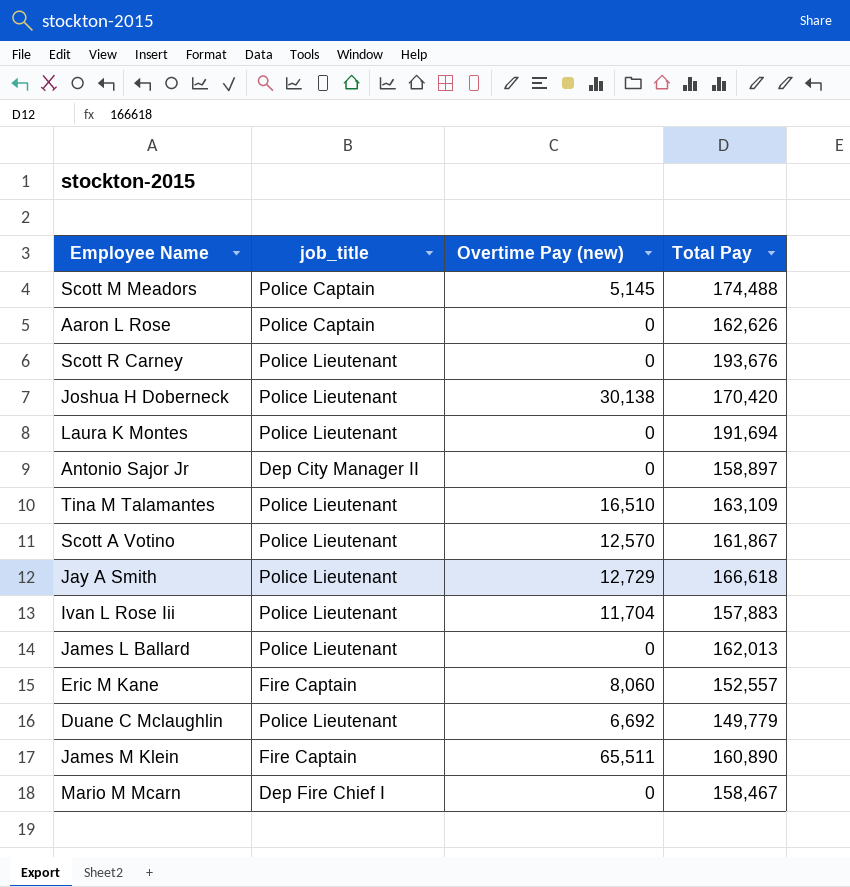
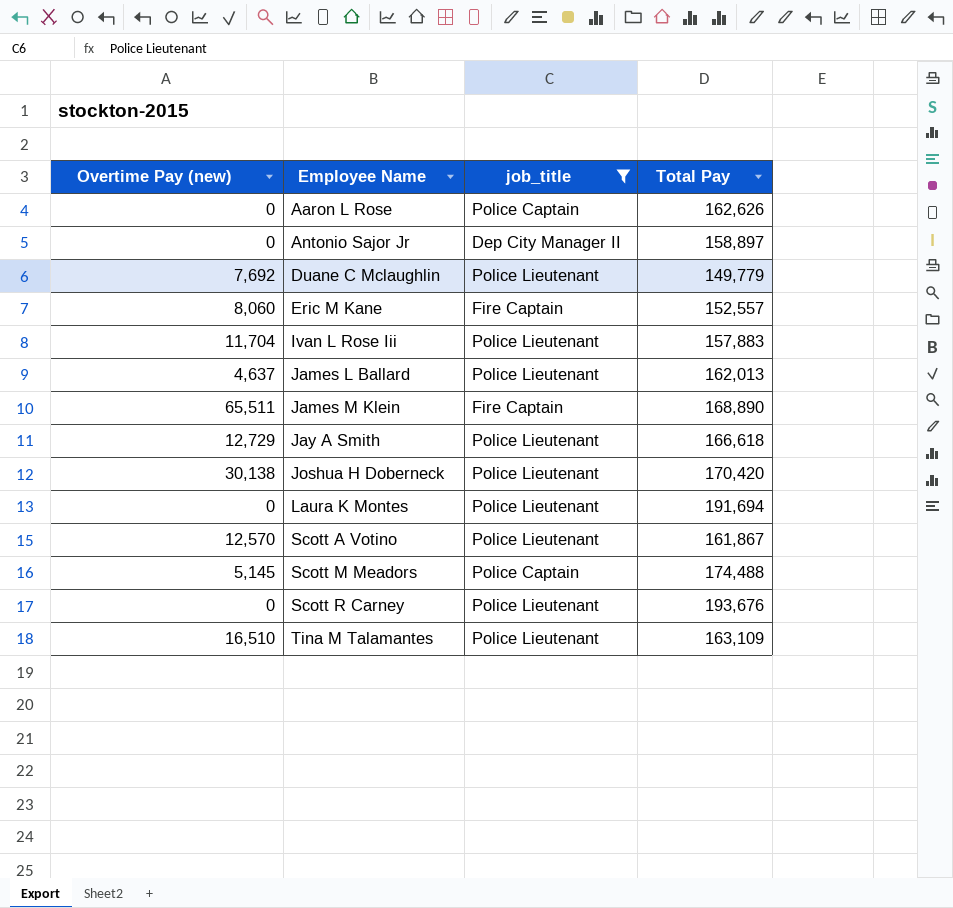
filter: none -> job_title != Dep Fire Chief I
row order: none -> Employee Name ascending
column Overtime Pay (new) | position: 3 -> 1
Duane C Mclaughlin | Overtime Pay (new): 6,692 -> 7,692
James L Ballard | Overtime Pay (new): 0 -> 4,637
James M Klein | Total Pay: 160,890 -> 168,890

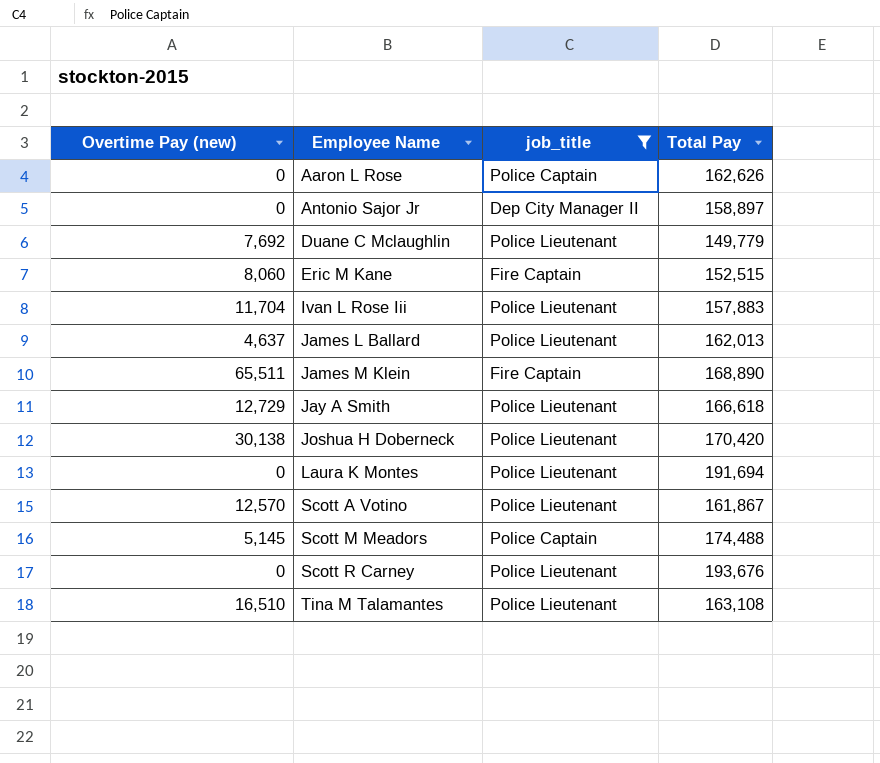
Eric M Kane | Total Pay: 152,557 -> 152,515
Tina M Talamantes | Total Pay: 163,109 -> 163,108

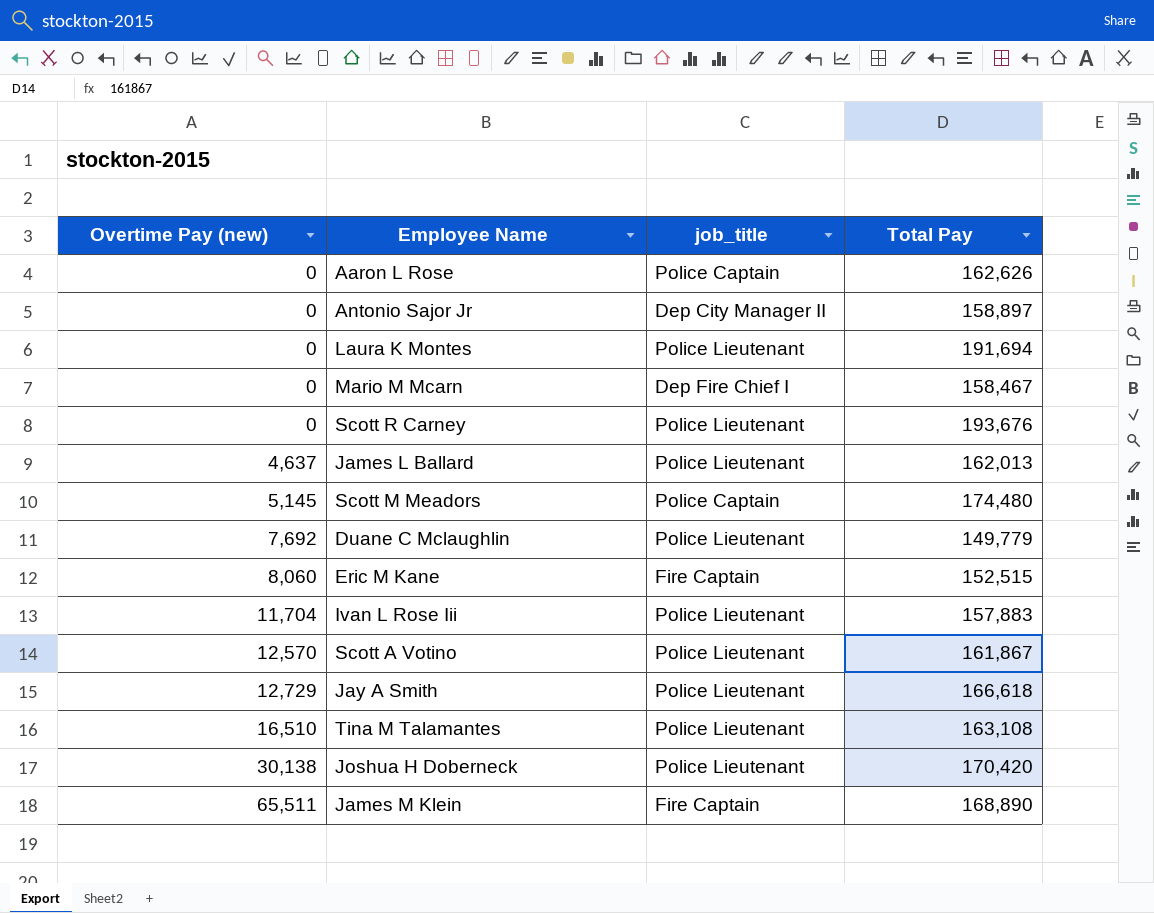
filter: job_title != Dep Fire Chief I -> none
row order: Employee Name ascending -> Overtime Pay (new) ascending
Scott M Meadors | Total Pay: 174,488 -> 174,480

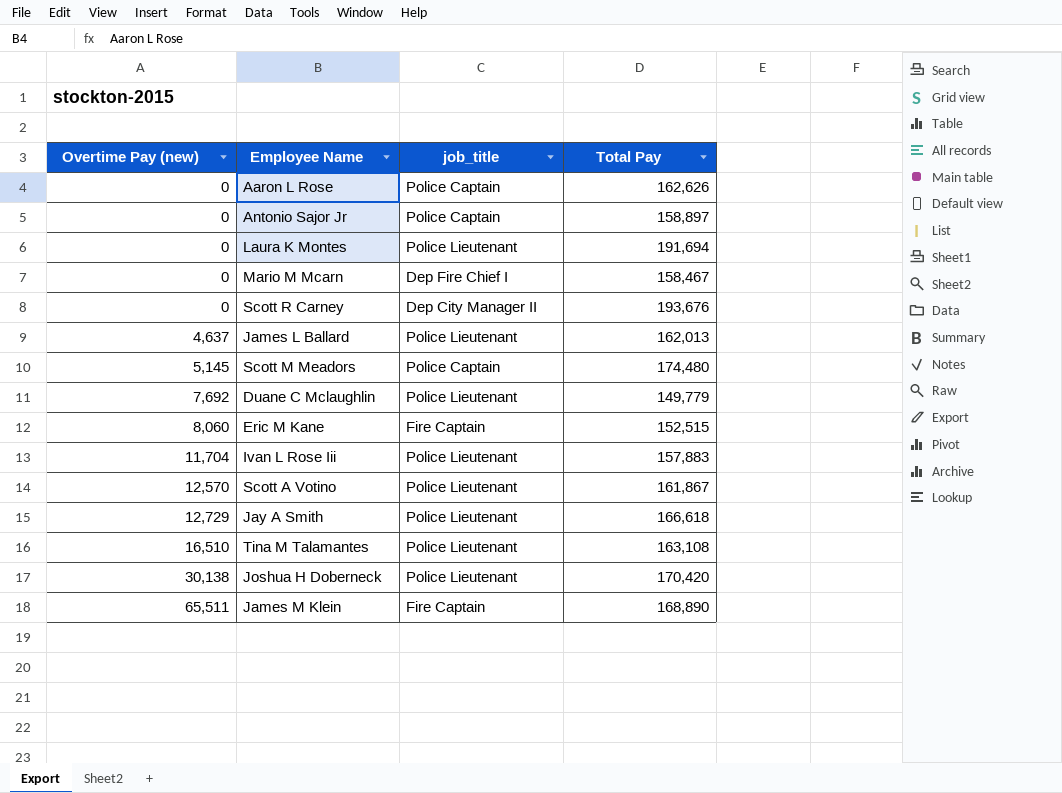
Antonio Sajor Jr | job_title: Dep City Manager II -> Police Captain
Scott R Carney | job_title: Police Lieutenant -> Dep City Manager II

